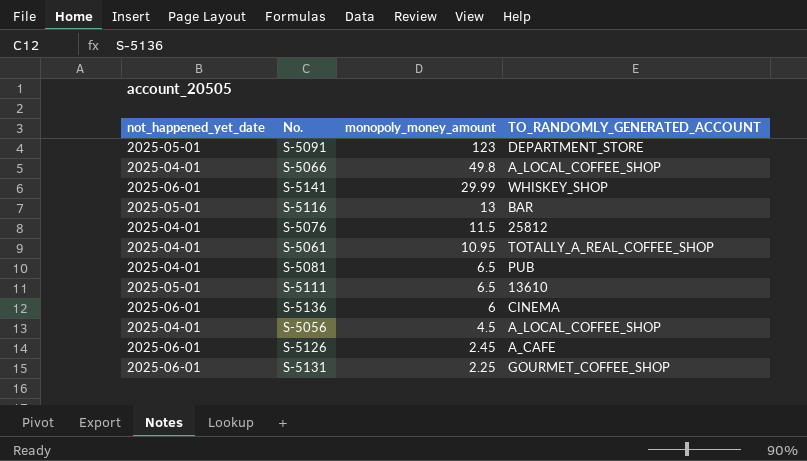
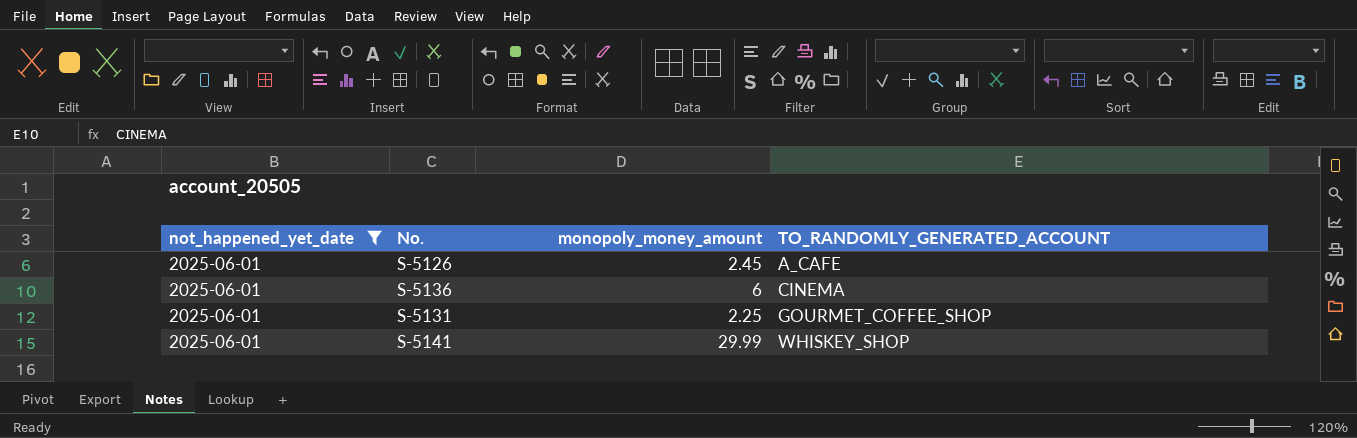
filter: none -> not_happened_yet_date = 2025-06-01
row order: monopoly_money_amount descending -> TO_RANDOMLY_GENERATED_ACCOUNT ascending

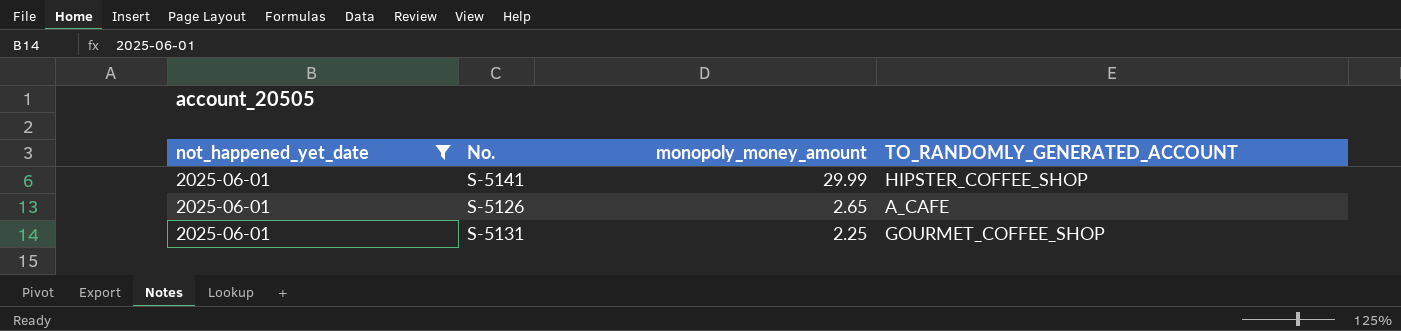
row order: TO_RANDOMLY_GENERATED_ACCOUNT ascending -> monopoly_money_amount descending
row S-5136: 2025-06-01 | 6 | CINEMA -> none
S-5141 | TO_RANDOMLY_GENERATED_ACCOUNT: WHISKEY_SHOP -> HIPSTER_COFFEE_SHOP
S-5126 | monopoly_money_amount: 2.45 -> 2.65

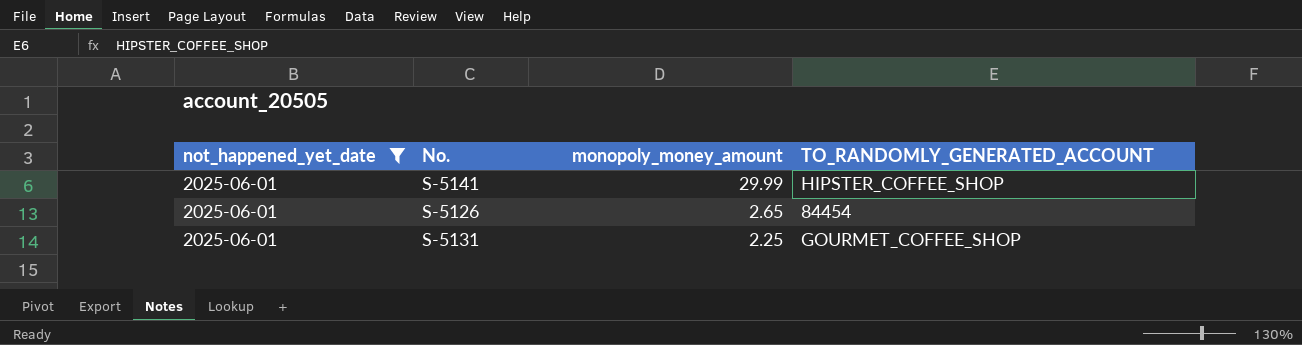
S-5126 | TO_RANDOMLY_GENERATED_ACCOUNT: A_CAFE -> 84454

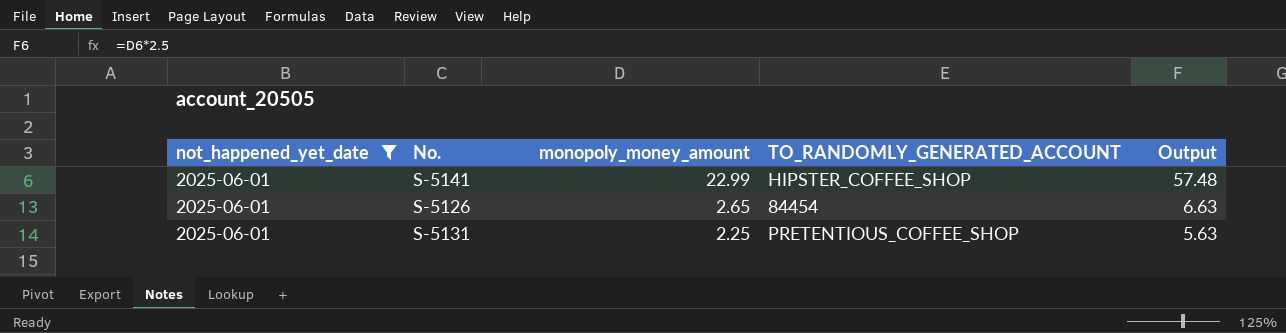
column Output | formula: none -> [monopoly_money_amount] * 2.5
S-5141 | monopoly_money_amount: 29.99 -> 22.99
S-5131 | TO_RANDOMLY_GENERATED_ACCOUNT: GOURMET_COFFEE_SHOP -> PRETENTIOUS_COFFEE_SHOP

